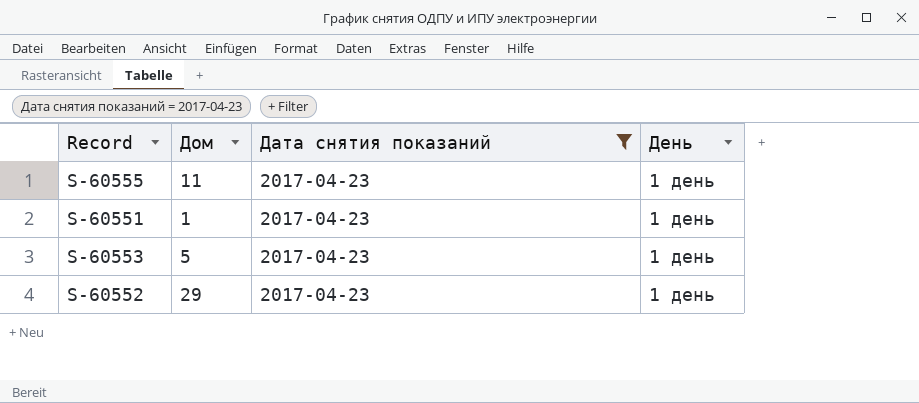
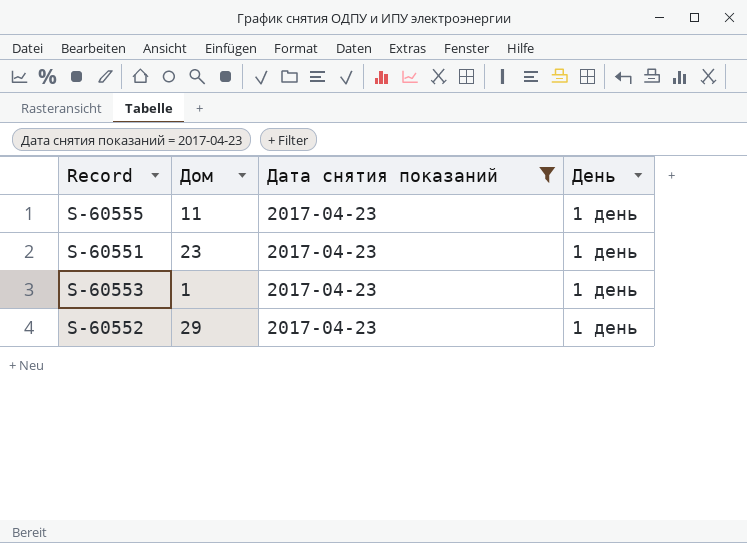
S-60551 | Дом: 1 -> 23
S-60553 | Дом: 5 -> 1

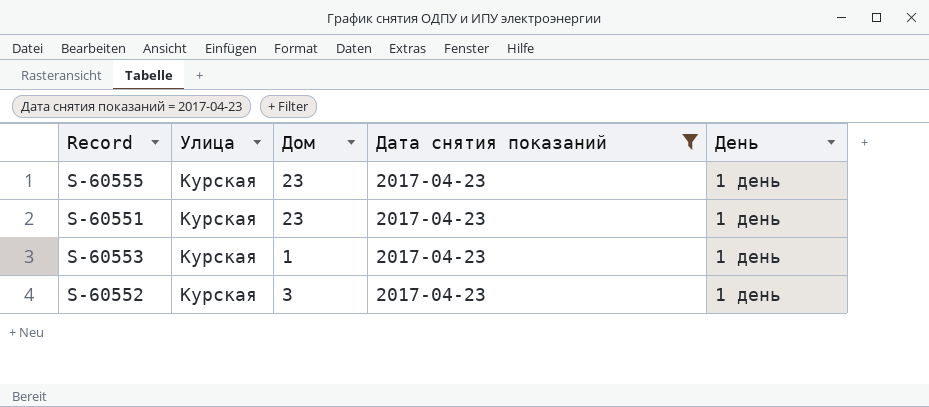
column Улица | position: none -> 2
S-60555 | Дом: 11 -> 23
S-60552 | Дом: 29 -> 3

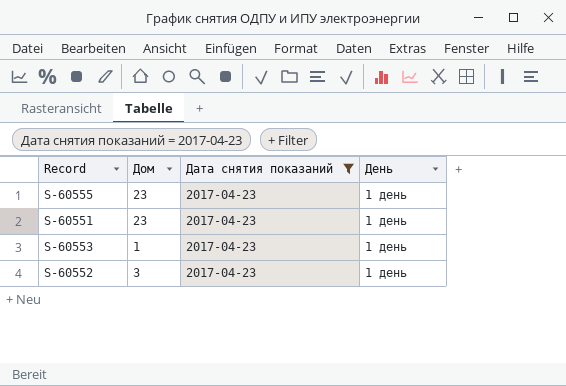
column Улица | position: 2 -> none

